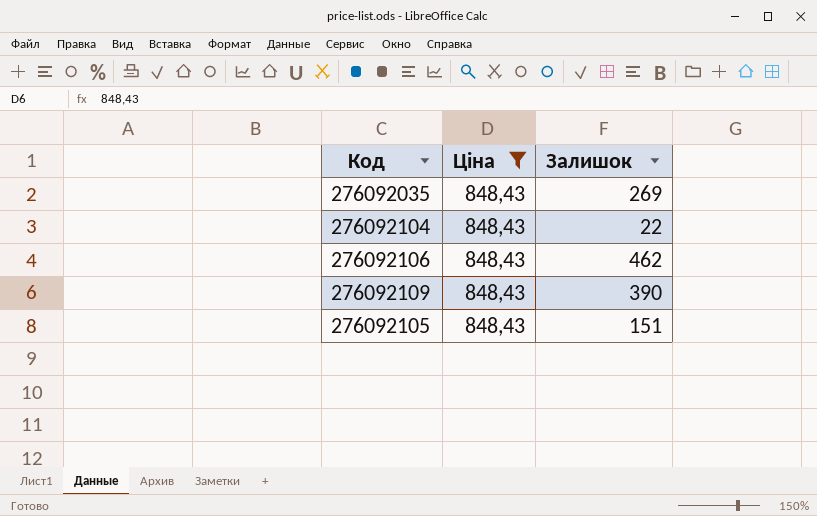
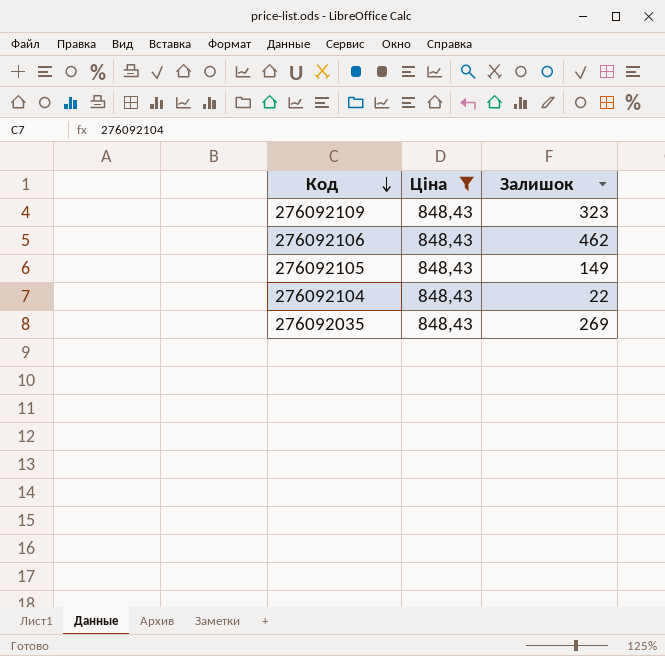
row order: none -> Код descending
276092109 | Залишок: 390 -> 323
276092105 | Залишок: 151 -> 149

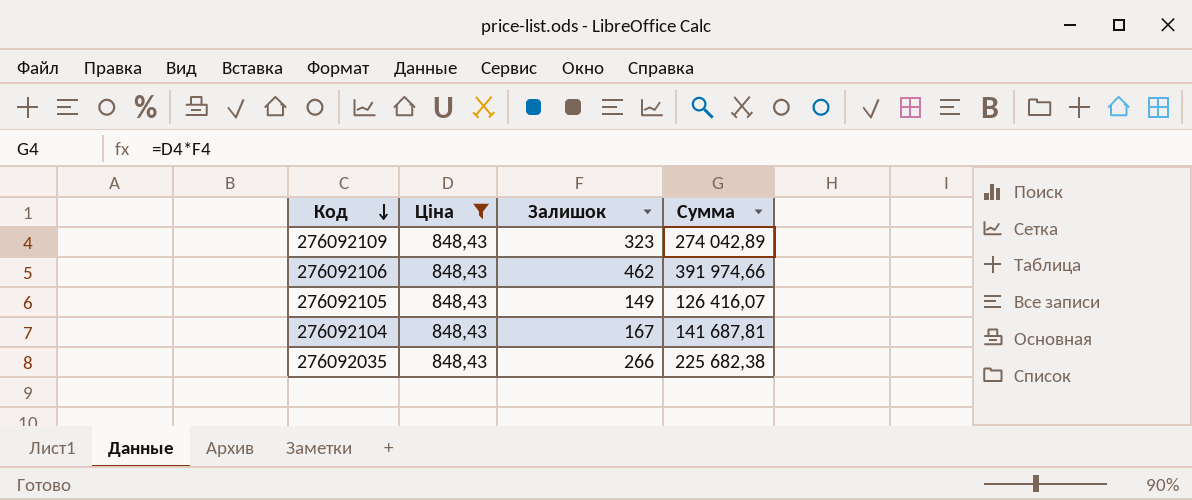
column Сумма | formula: none -> [Ціна] * [Залишок]
276092104 | Залишок: 22 -> 167
276092035 | Залишок: 269 -> 266

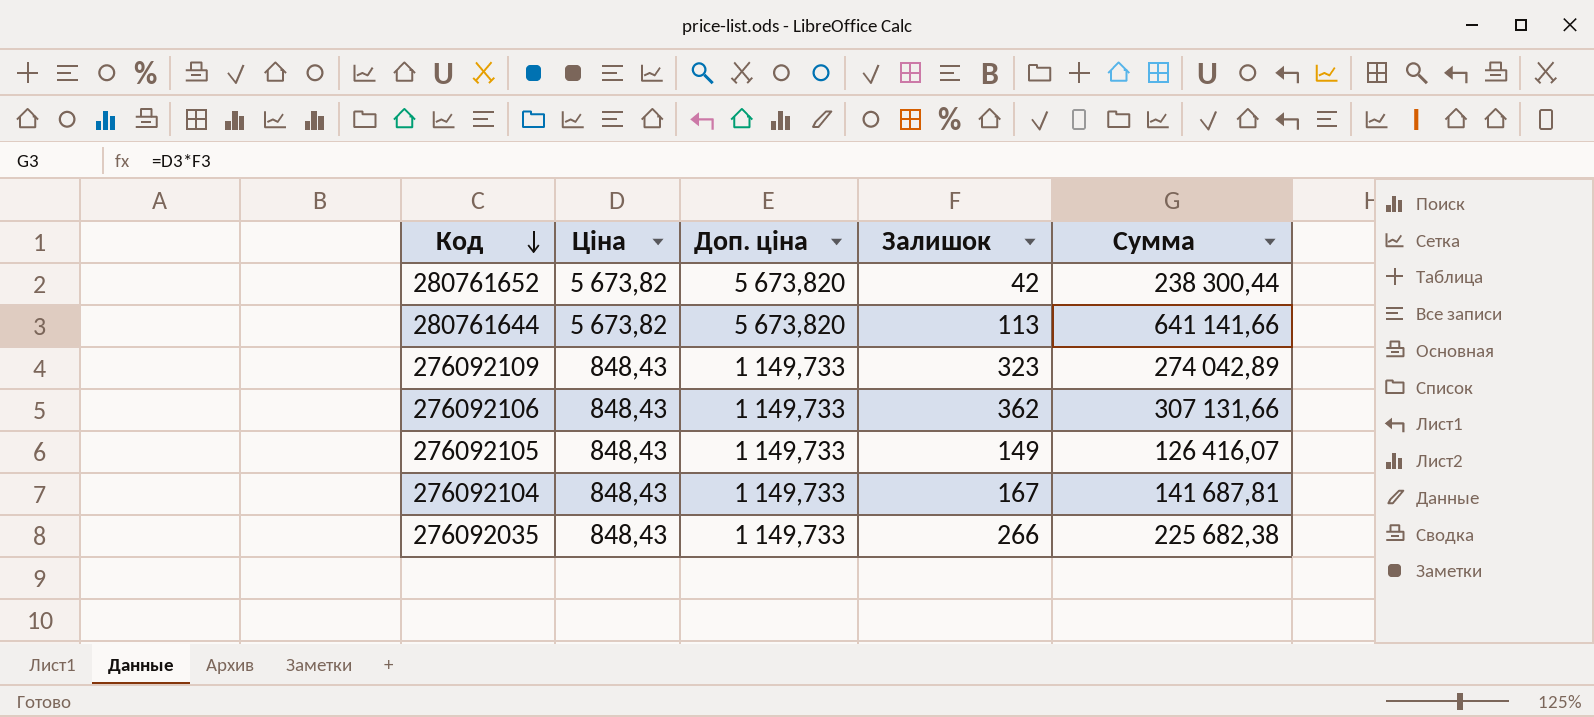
filter: Ціна = 848,43 -> none
column Доп. ціна | position: none -> 3
276092106 | Залишок: 462 -> 362
276092106 | Сумма: 391 974,66 -> 307 131,66

